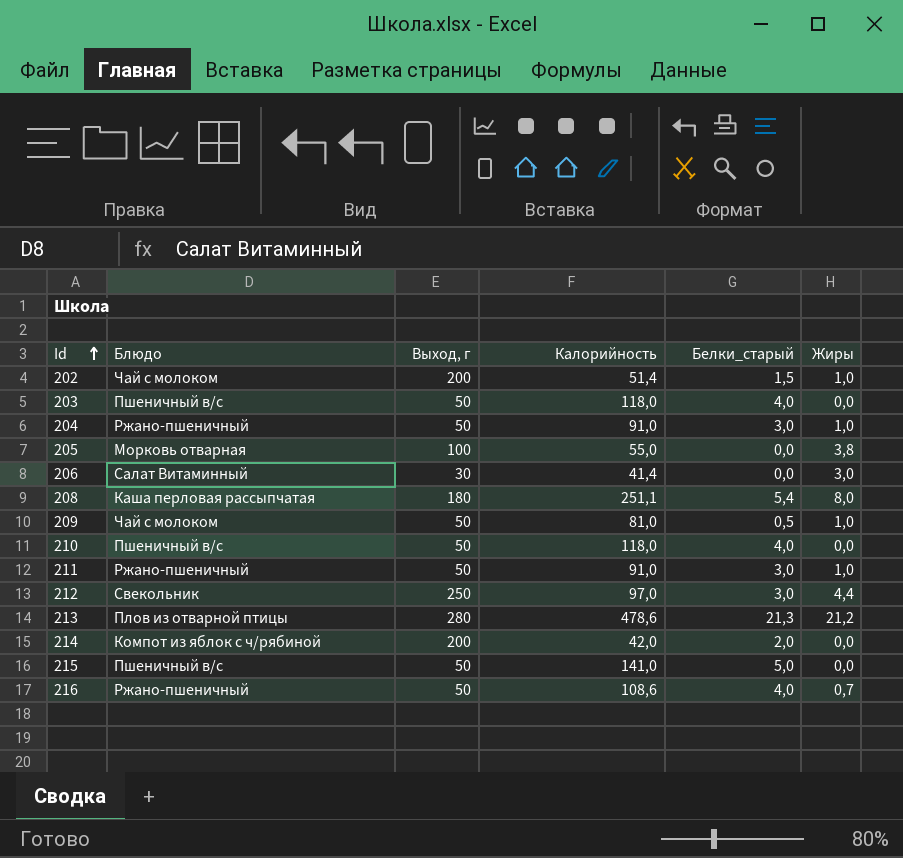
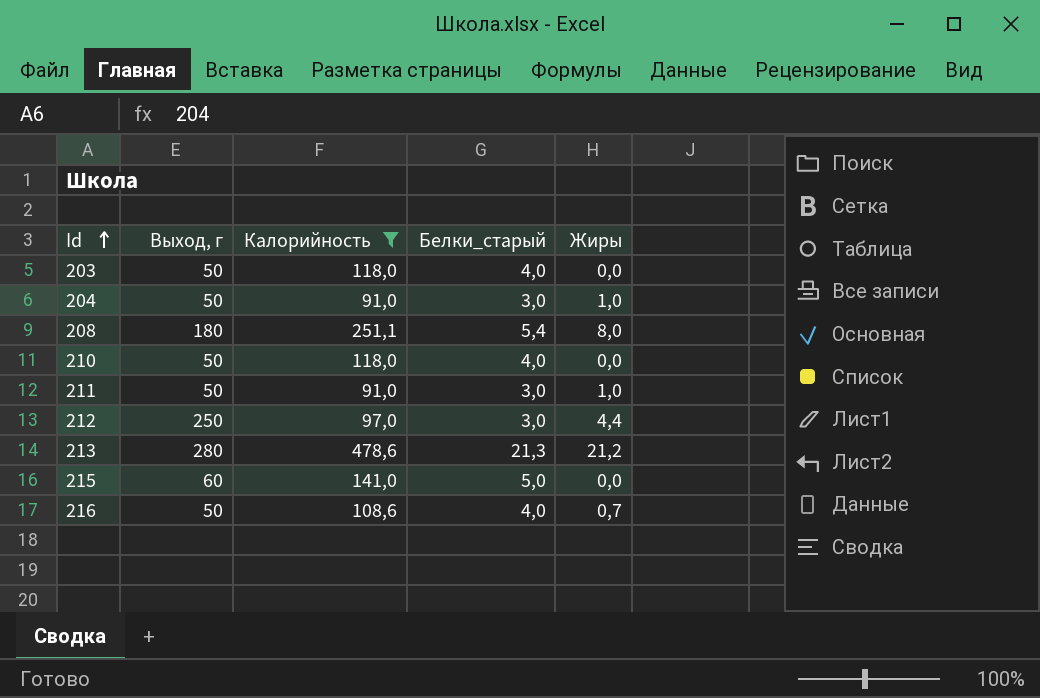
filter: none -> Калорийность >= 91,0
column Блюдо | position: 2 -> none
215 | Выход, г: 50 -> 60

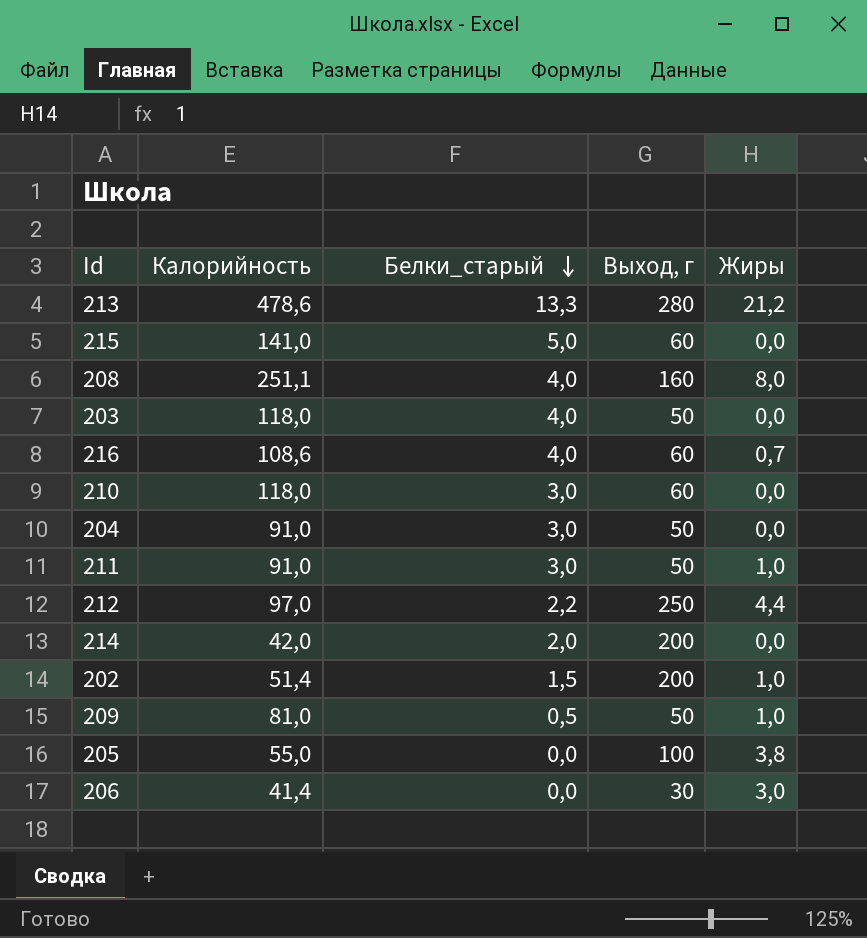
filter: Калорийность >= 91,0 -> none
row order: Id ascending -> Белки_старый descending
column Выход, г | position: 2 -> 4
213 | Белки_старый: 21,3 -> 13,3
208 | Белки_старый: 5,4 -> 4,0
208 | Выход, г: 180 -> 160
216 | Выход, г: 50 -> 60
210 | Белки_старый: 4,0 -> 3,0
210 | Выход, г: 50 -> 60
204 | Жиры: 1,0 -> 0,0
212 | Белки_старый: 3,0 -> 2,2

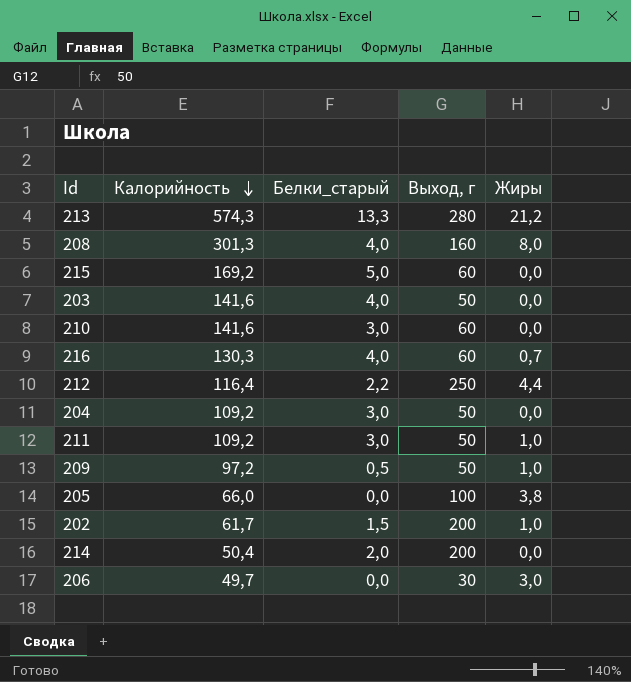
row order: Белки_старый descending -> Калорийность descending
213 | Калорийность: 478,6 -> 574,3
208 | Калорийность: 251,1 -> 301,3
215 | Калорийность: 141,0 -> 169,2
203 | Калорийность: 118,0 -> 141,6
210 | Калорийность: 118,0 -> 141,6
216 | Калорийность: 108,6 -> 130,3
212 | Калорийность: 97,0 -> 116,4
204 | Калорийность: 91,0 -> 109,2
211 | Калорийность: 91,0 -> 109,2
209 | Калорийность: 81,0 -> 97,2
205 | Калорийность: 55,0 -> 66,0
202 | Калорийность: 51,4 -> 61,7
214 | Калорийность: 42,0 -> 50,4
206 | Калорийность: 41,4 -> 49,7

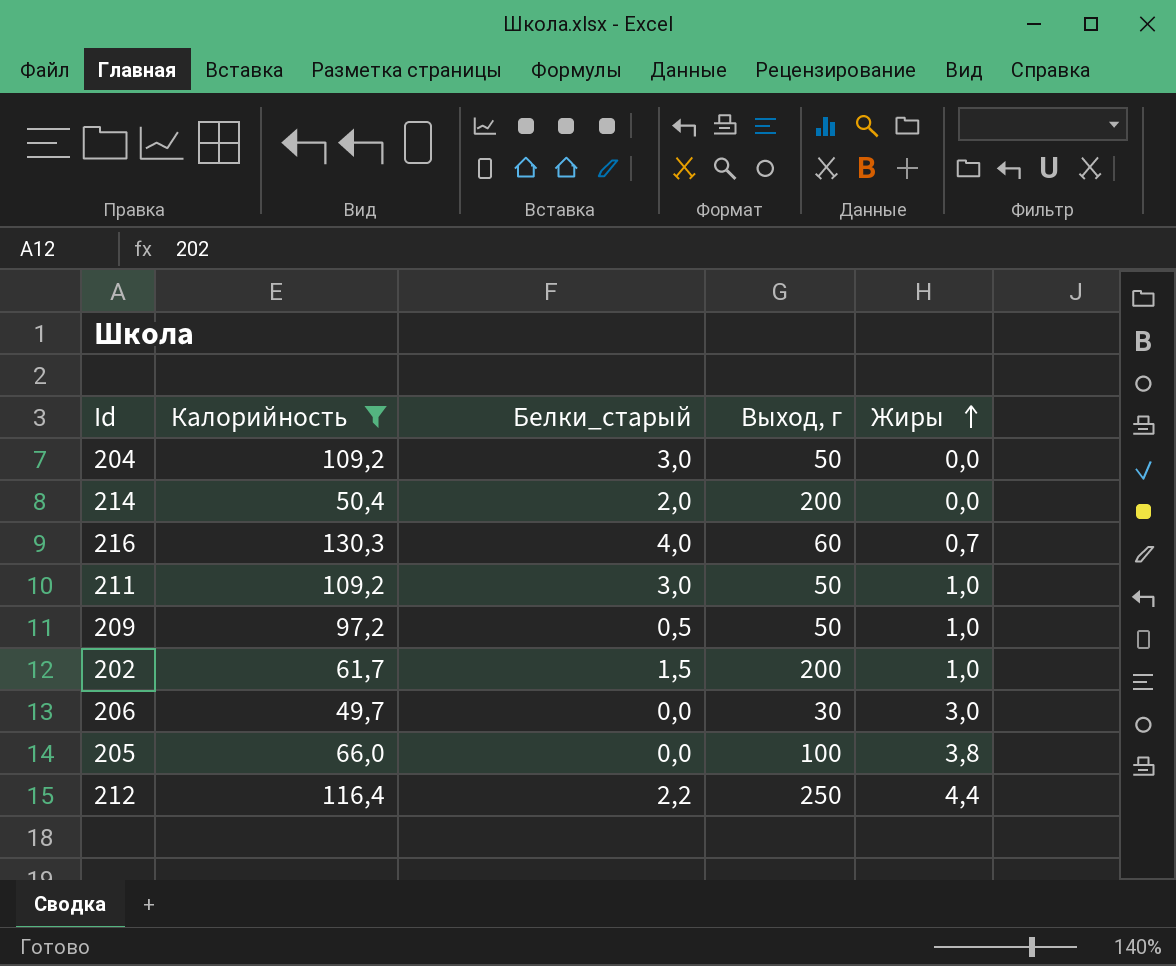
filter: none -> Калорийность <= 130,3
row order: Калорийность descending -> Жиры ascending

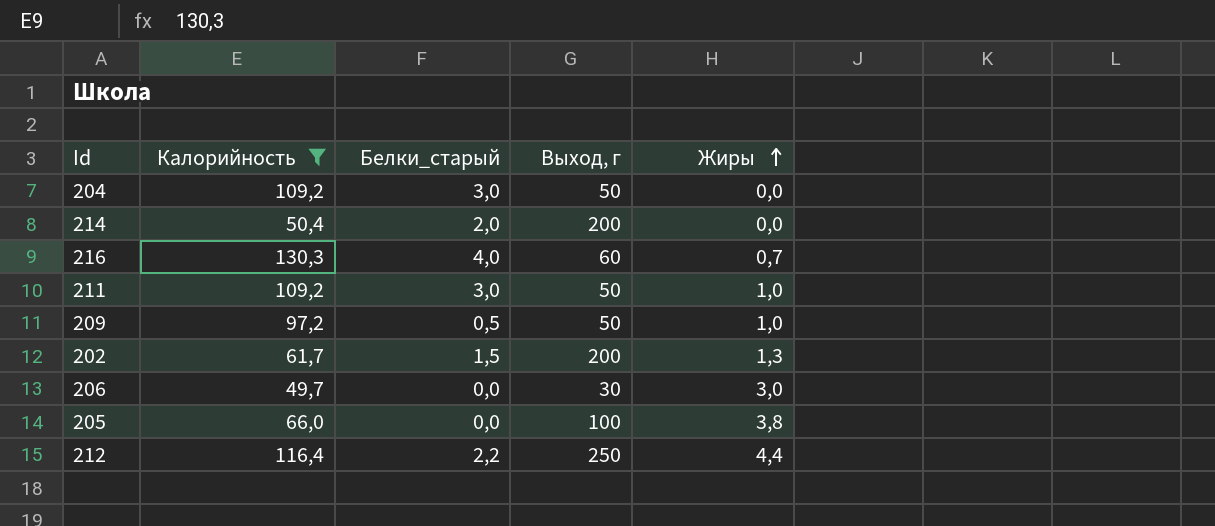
202 | Жиры: 1,0 -> 1,3

